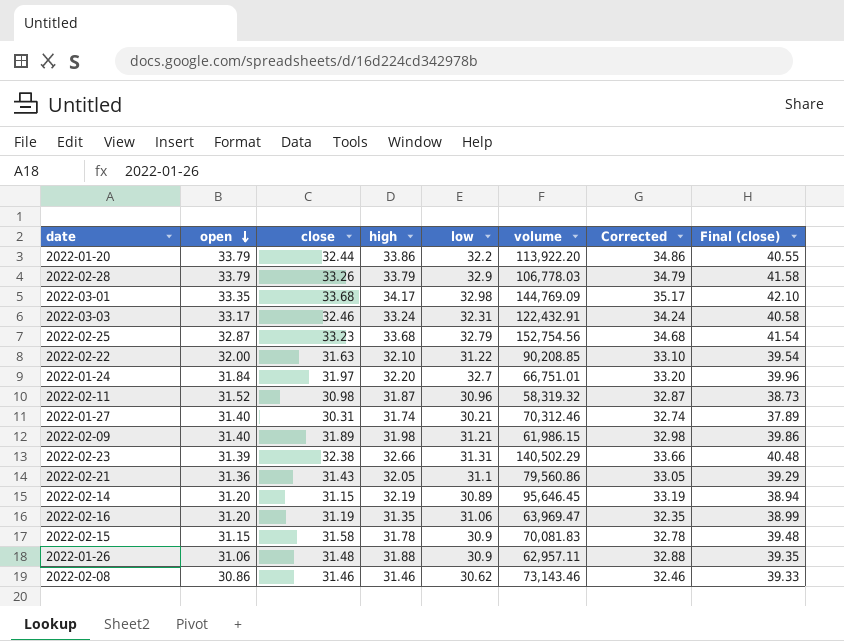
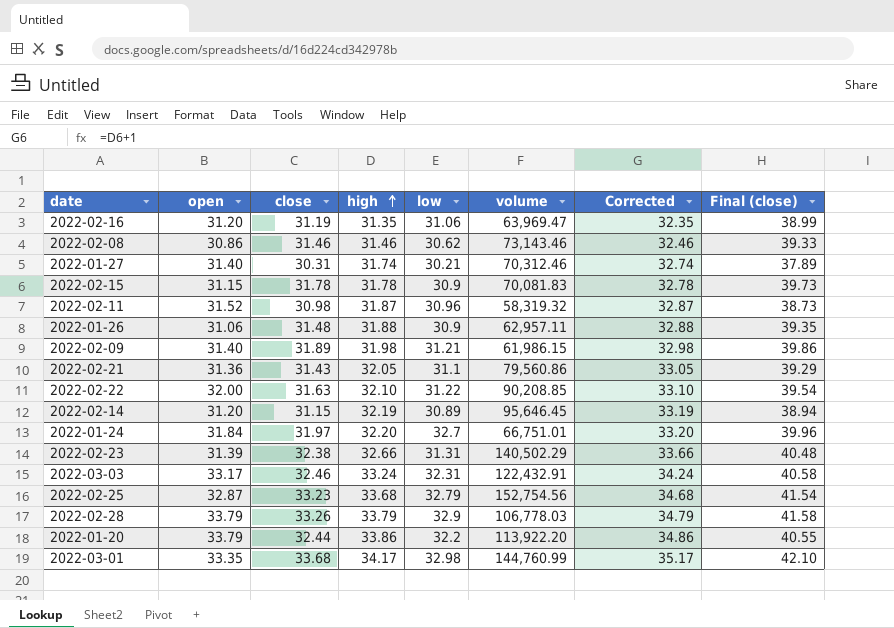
row order: open descending -> high ascending
2022-02-15 | close: 31.58 -> 31.78
2022-02-15 | Final (close): 39.48 -> 39.73
2022-03-01 | volume: 144,769.09 -> 144,760.99

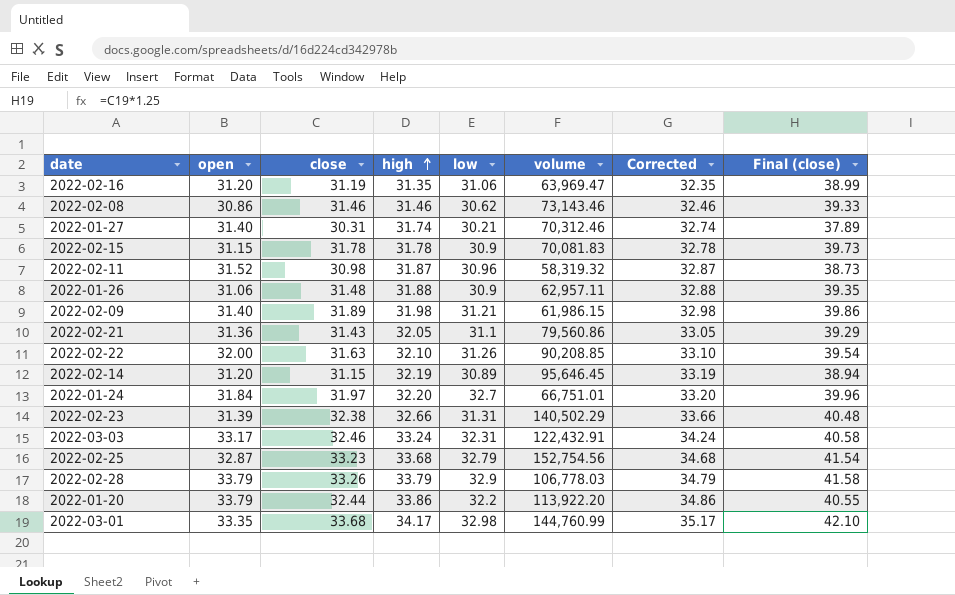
2022-02-22 | low: 31.22 -> 31.26

